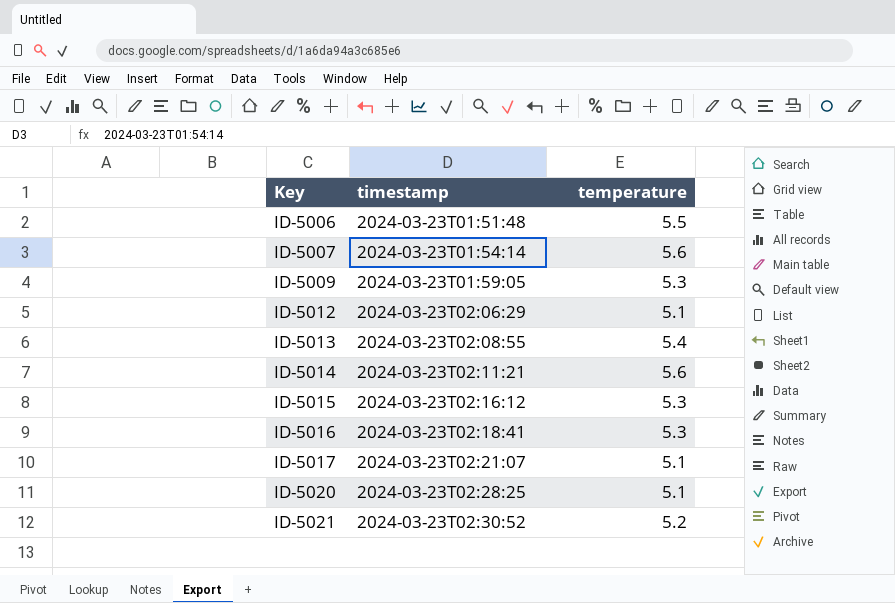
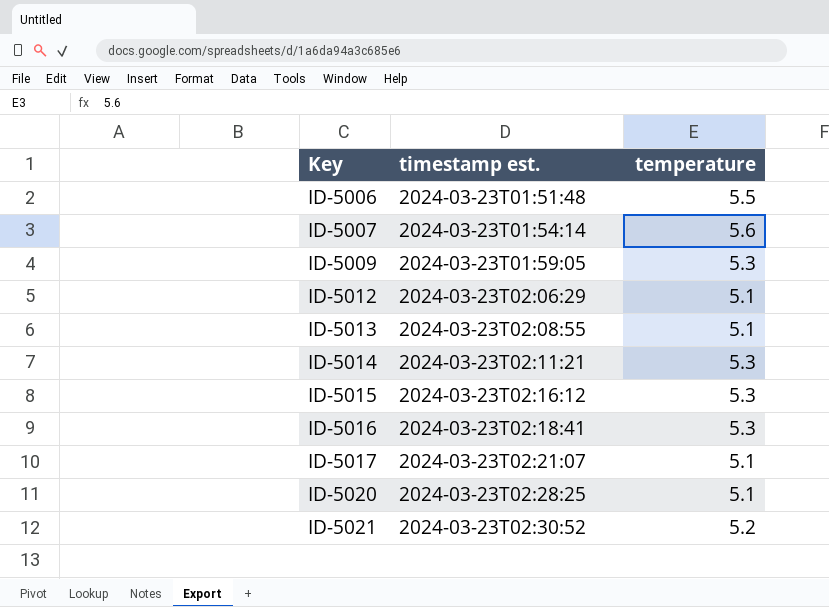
column name: timestamp -> timestamp est.
ID-5013 | temperature: 5.4 -> 5.1
ID-5014 | temperature: 5.6 -> 5.3

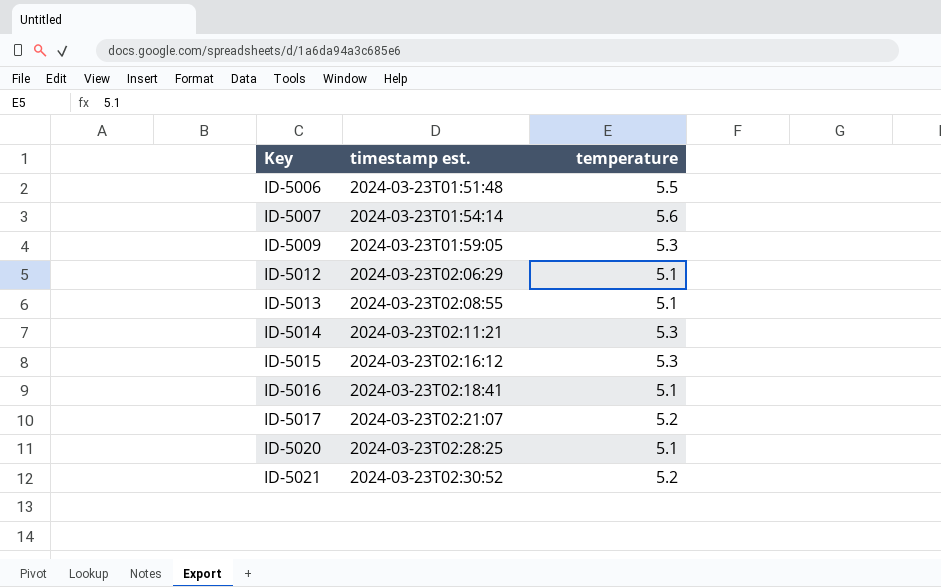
ID-5016 | temperature: 5.3 -> 5.1
ID-5017 | temperature: 5.1 -> 5.2

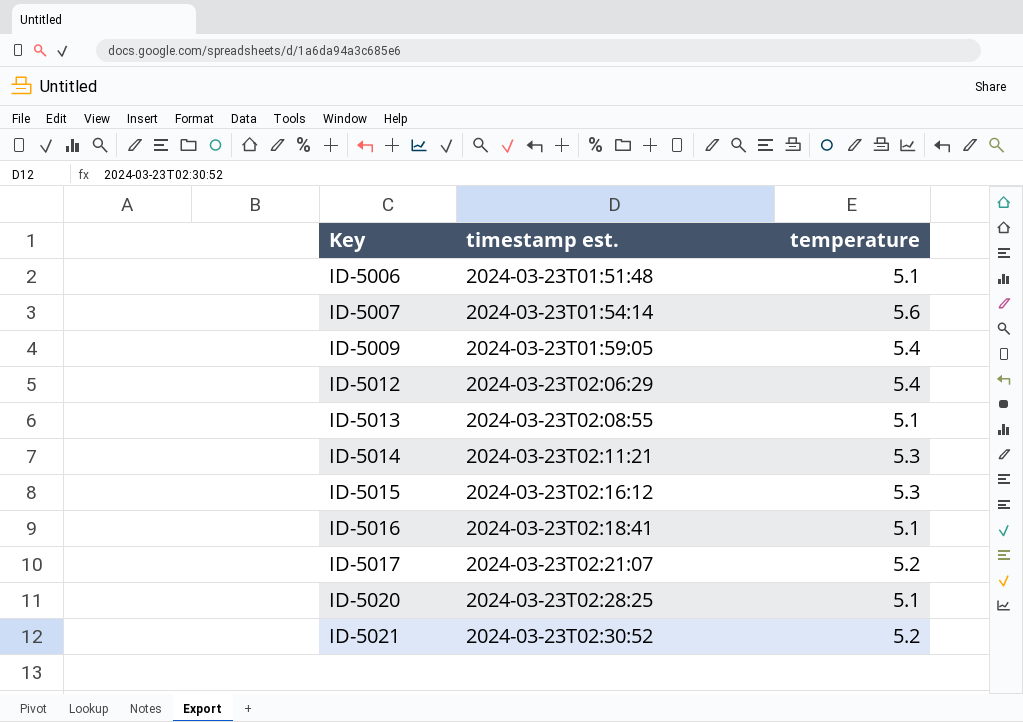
ID-5006 | temperature: 5.5 -> 5.1
ID-5009 | temperature: 5.3 -> 5.4
ID-5012 | temperature: 5.1 -> 5.4

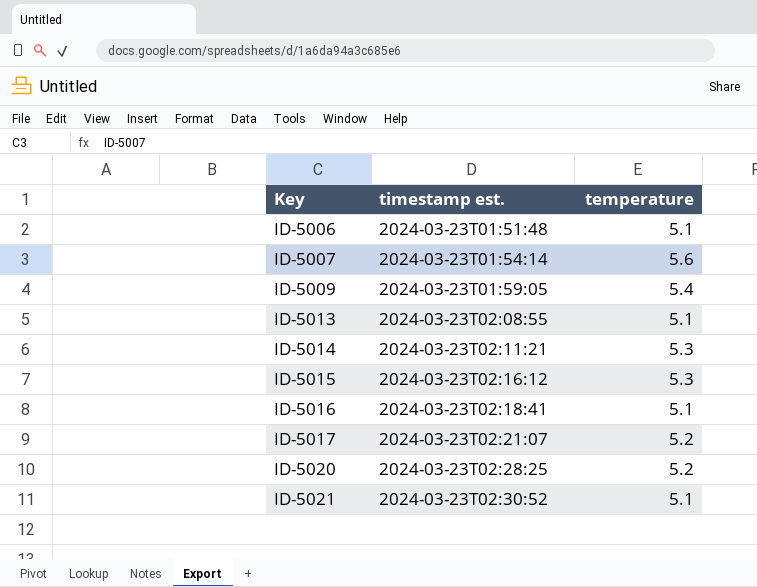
row ID-5012: 2024-03-23T02:06:29 | 5.4 -> none
ID-5020 | temperature: 5.1 -> 5.2
ID-5021 | temperature: 5.2 -> 5.1

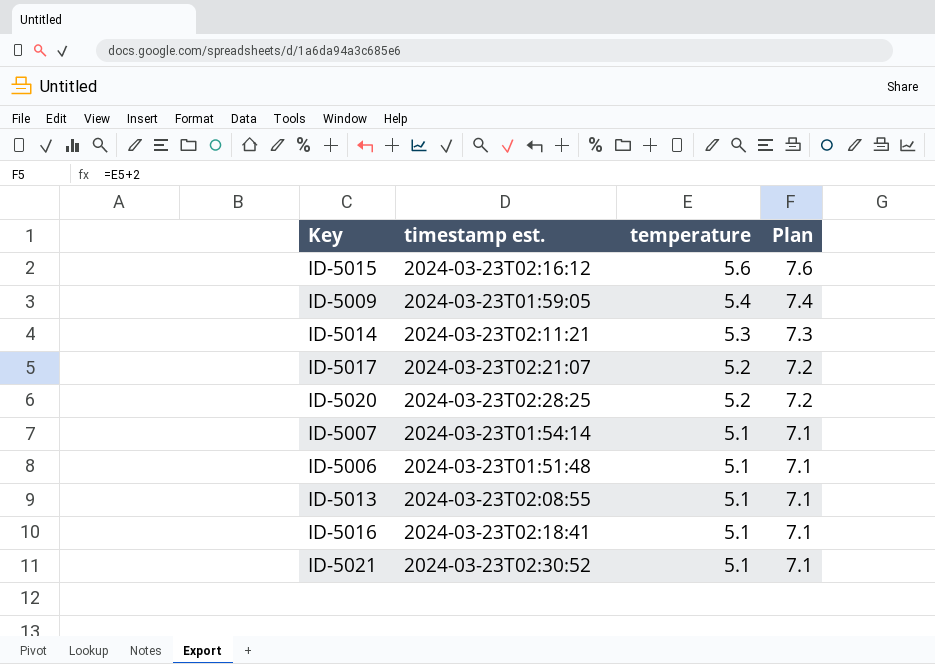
row order: Key ascending -> temperature descending
column Plan | formula: none -> [temperature] + 2
ID-5015 | temperature: 5.3 -> 5.6
ID-5007 | temperature: 5.6 -> 5.1

